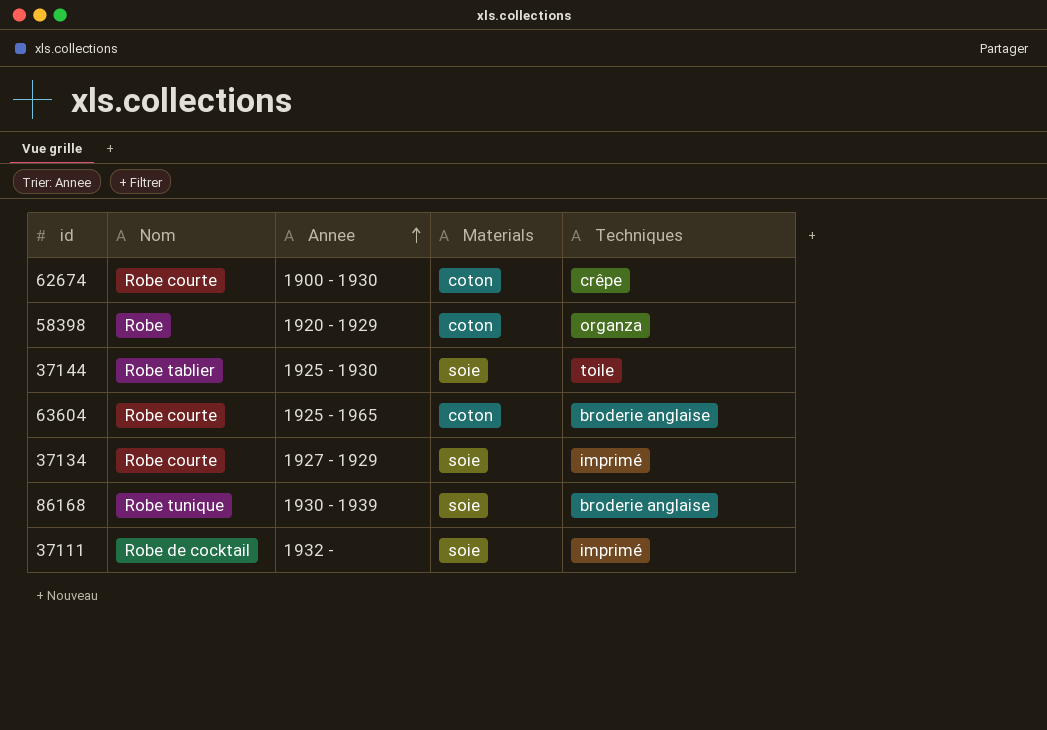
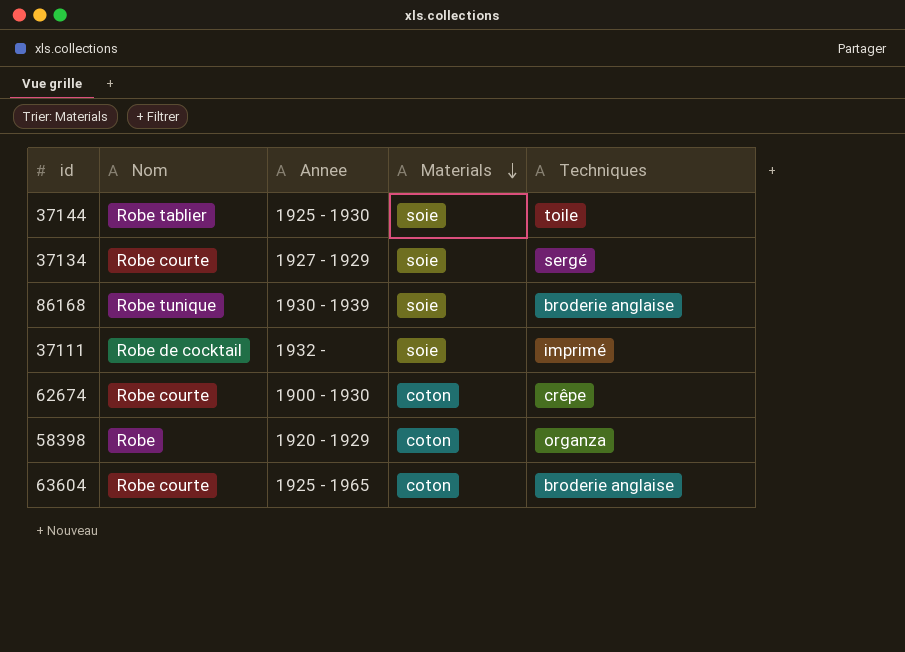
row order: Annee ascending -> Materials descending
37134 | Techniques: imprimé -> sergé

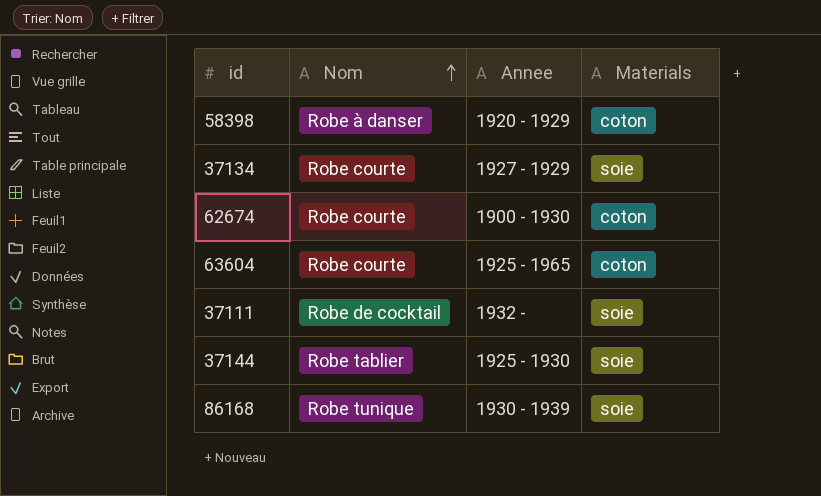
row order: Materials descending -> Nom ascending
column Techniques | position: 5 -> none
58398 | Nom: Robe -> Robe à danser

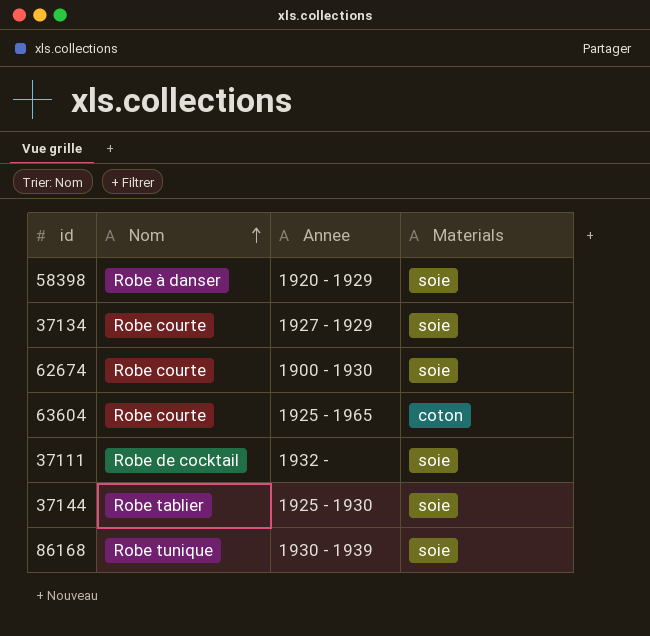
58398 | Materials: coton -> soie
62674 | Materials: coton -> soie

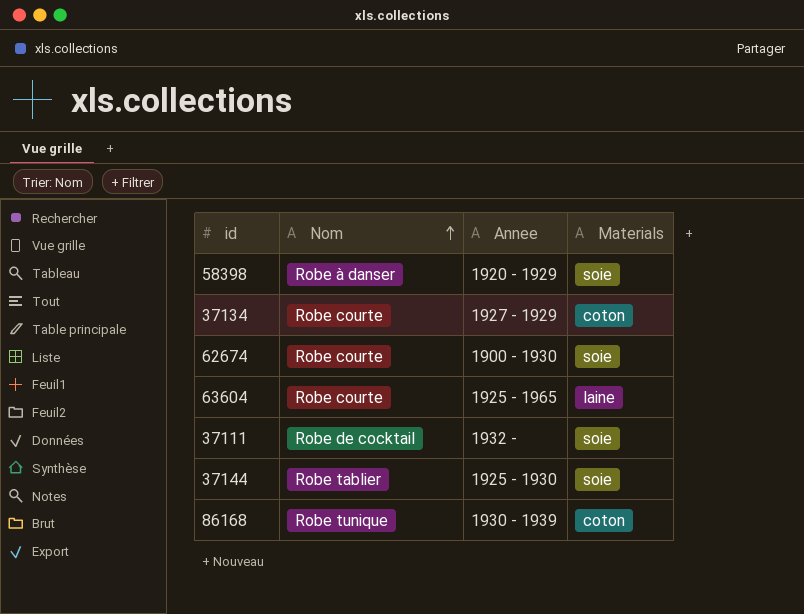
37134 | Materials: soie -> coton
63604 | Materials: coton -> laine
86168 | Materials: soie -> coton

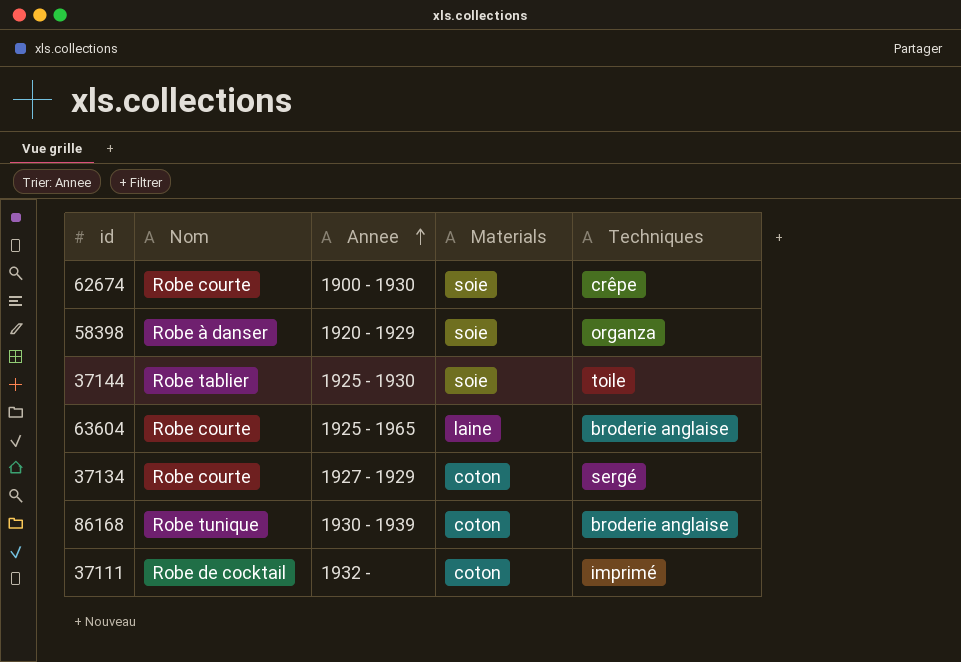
row order: Nom ascending -> Annee ascending
column Techniques | position: none -> 5
37111 | Materials: soie -> coton

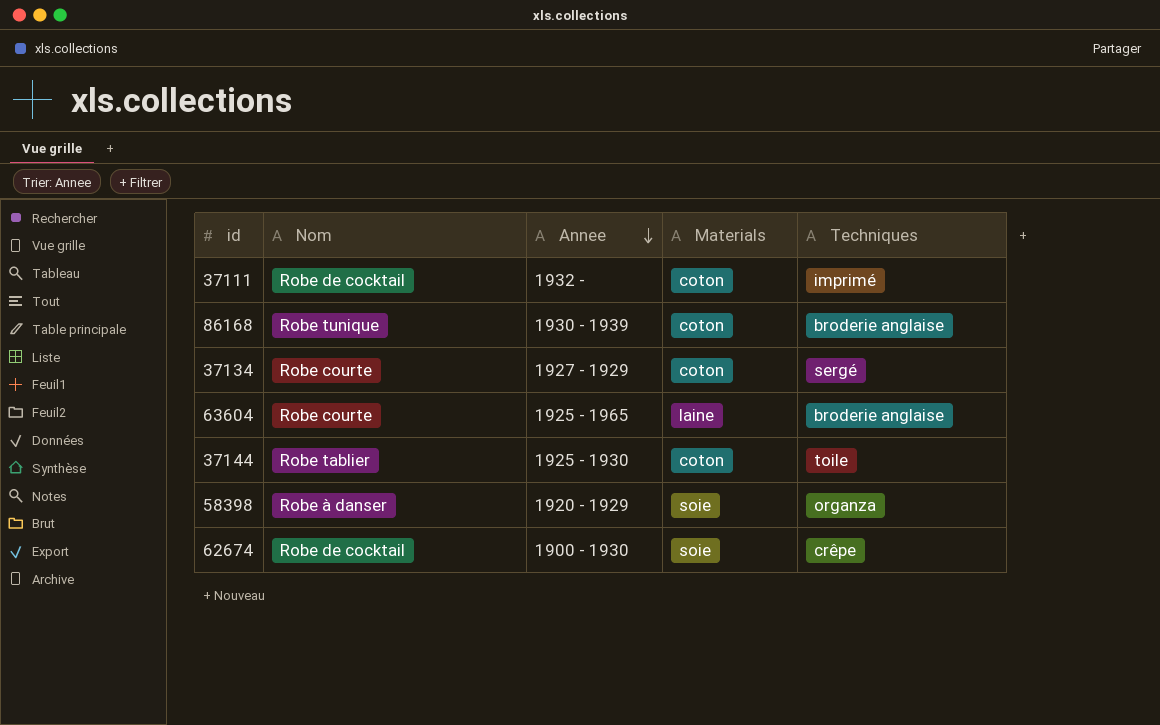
row order: Annee ascending -> Annee descending
37144 | Materials: soie -> coton
62674 | Nom: Robe courte -> Robe de cocktail

